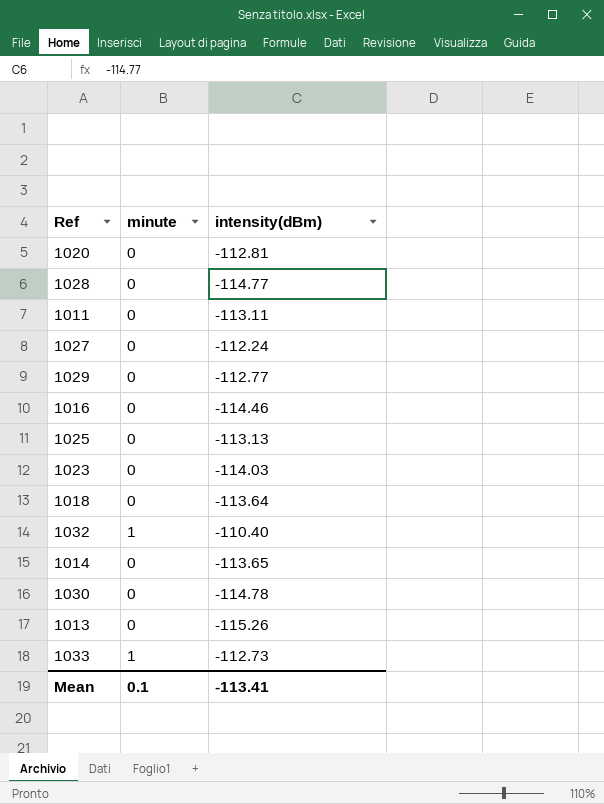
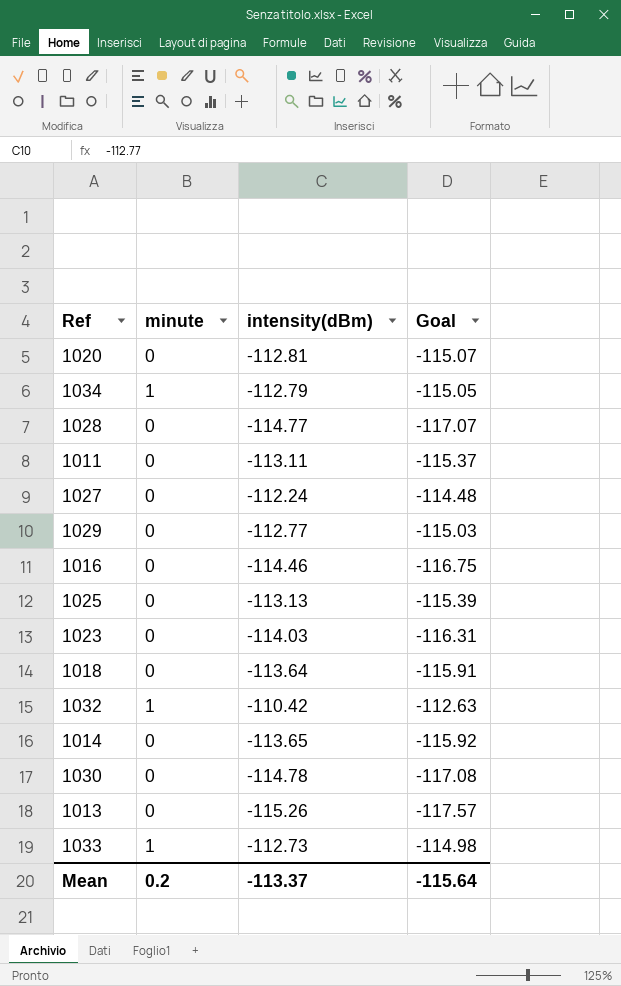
column Goal | formula: none -> [intensity(dBm)] * 1.02
row 1034: none -> 1 | -112.79 | -115.05
1032 | intensity(dBm): -110.40 -> -110.42
Mean | minute: 0.1 -> 0.2
Mean | intensity(dBm): -113.41 -> -113.37

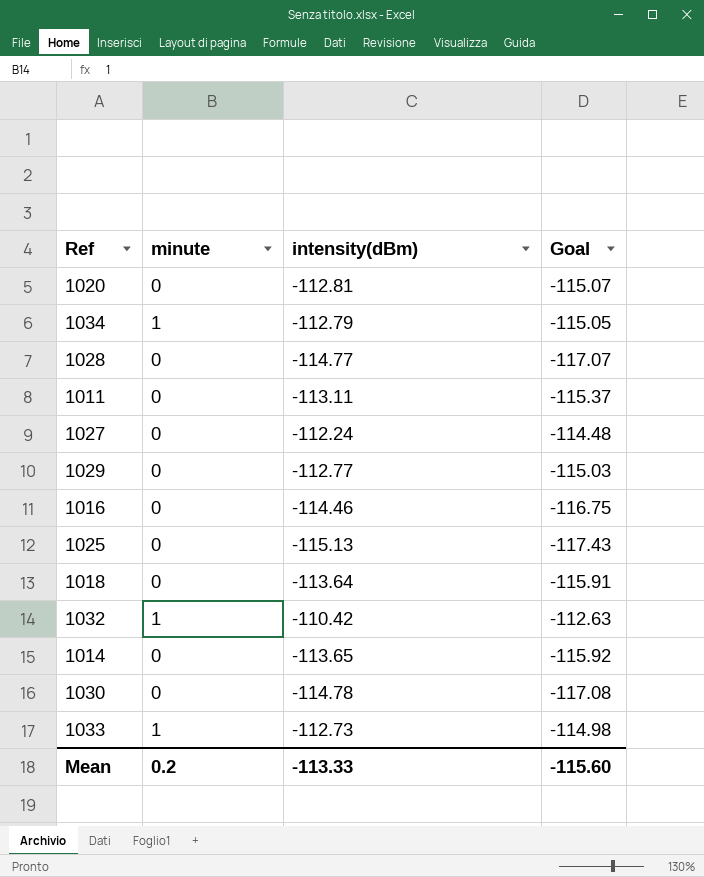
row 1023: 0 | -114.03 | -116.31 -> none
row 1013: 0 | -115.26 | -117.57 -> none
1025 | intensity(dBm): -113.13 -> -115.13
1025 | Goal: -115.39 -> -117.43
Mean | intensity(dBm): -113.37 -> -113.33
Mean | Goal: -115.64 -> -115.60

